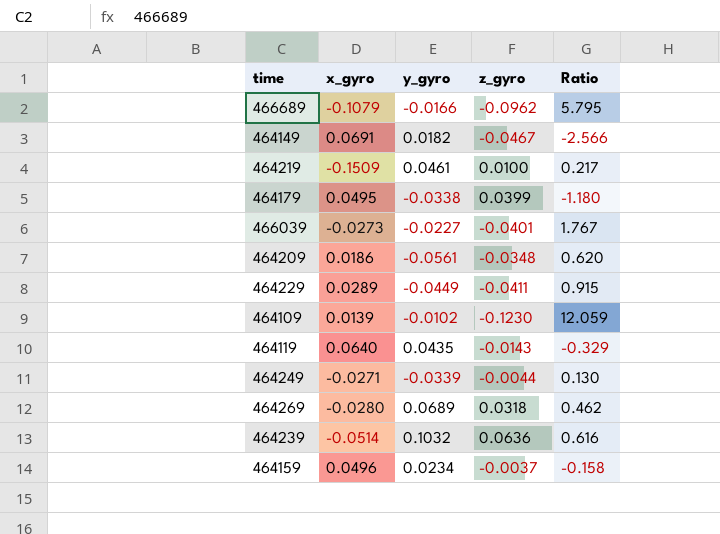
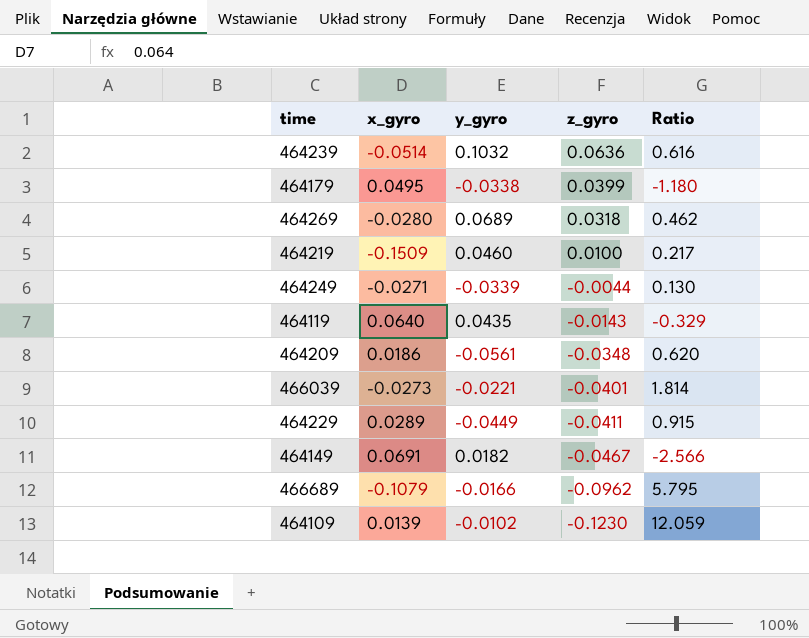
row order: none -> z_gyro descending
row 464159: 0.0496 | 0.0234 | -0.0037 | -0.158 -> none
464219 | y_gyro: 0.0461 -> 0.0460
466039 | y_gyro: -0.0227 -> -0.0221
466039 | Ratio: 1.767 -> 1.814

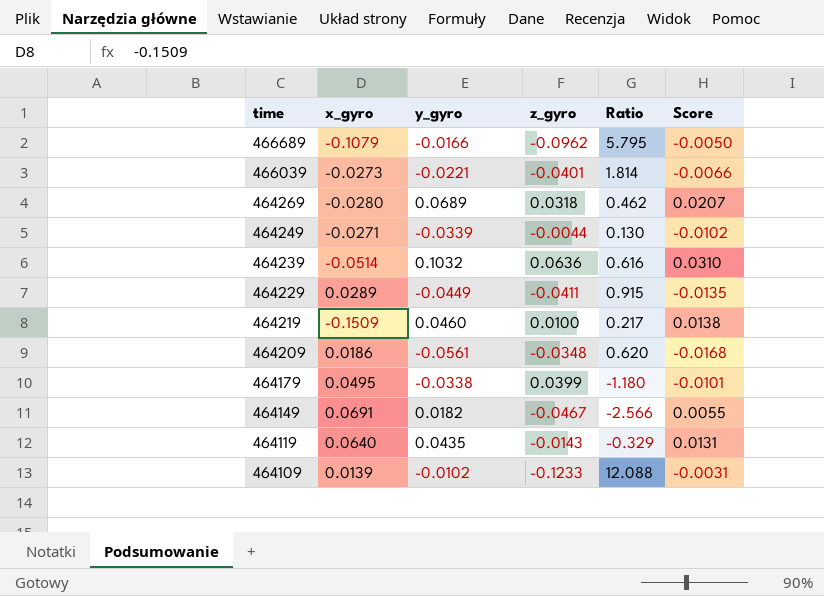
row order: z_gyro descending -> time descending
column Score | formula: none -> [y_gyro] * 0.3
464109 | z_gyro: -0.1230 -> -0.1233
464109 | Ratio: 12.059 -> 12.088

